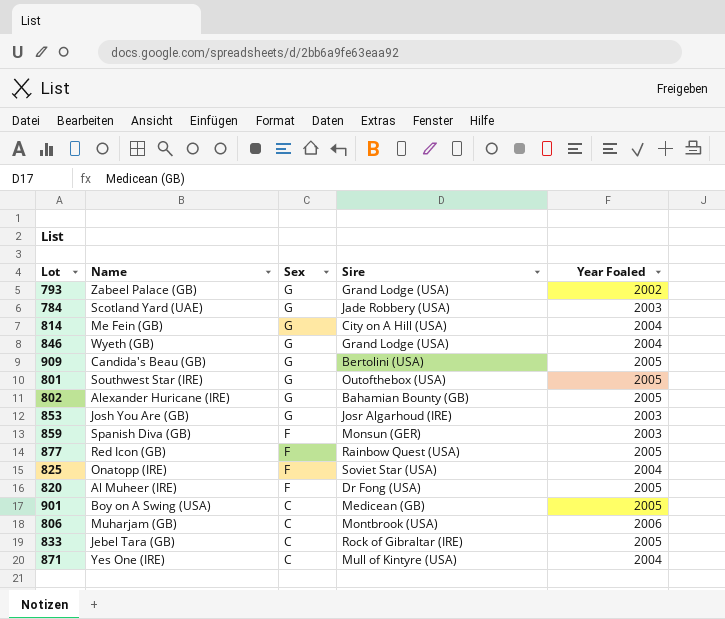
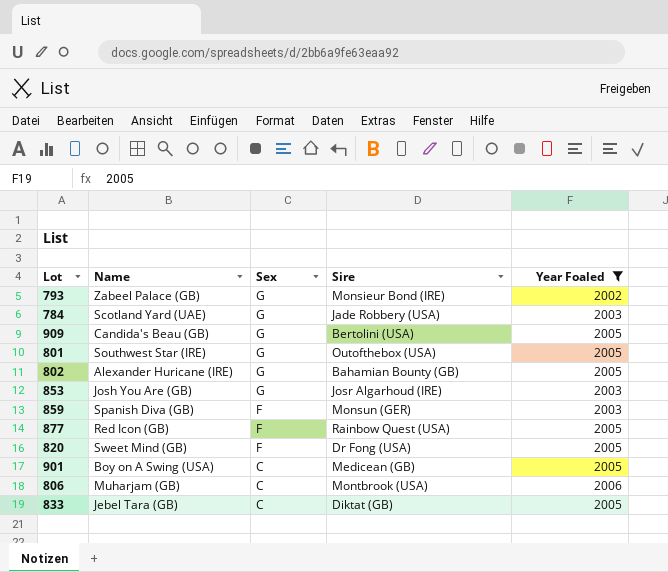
filter: none -> Year Foaled != 2004
793 | Sire: Grand Lodge (USA) -> Monsieur Bond (IRE)
820 | Name: Al Muheer (IRE) -> Sweet Mind (GB)
833 | Sire: Rock of Gibraltar (IRE) -> Diktat (GB)

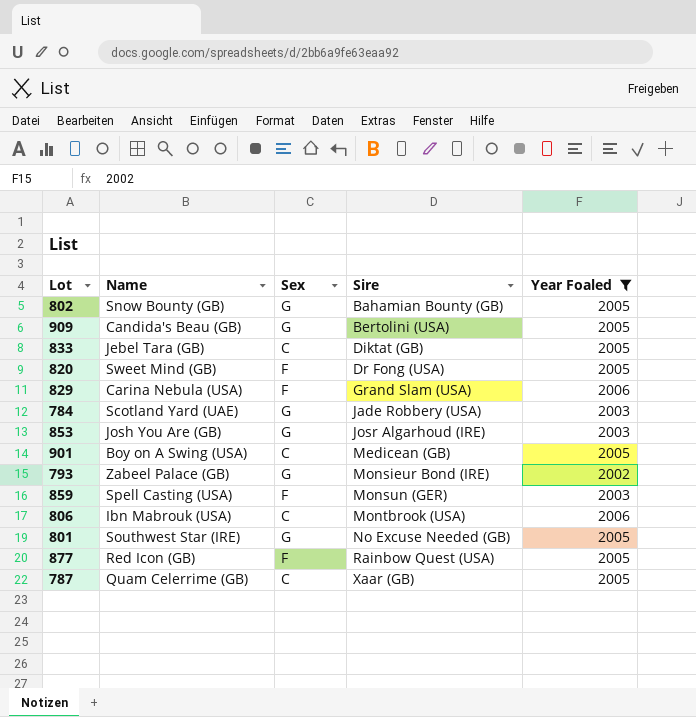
row order: Sex descending -> Sire ascending
802 | Name: Alexander Huricane (IRE) -> Snow Bounty (GB)
row 829: none -> Carina Nebula (USA) | F | Grand Slam (USA) | 2006
859 | Name: Spanish Diva (GB) -> Spell Casting (USA)
806 | Name: Muharjam (GB) -> Ibn Mabrouk (USA)
801 | Sire: Outofthebox (USA) -> No Excuse Needed (GB)
row 787: none -> Quam Celerrime (GB) | C | Xaar (GB) | 2005

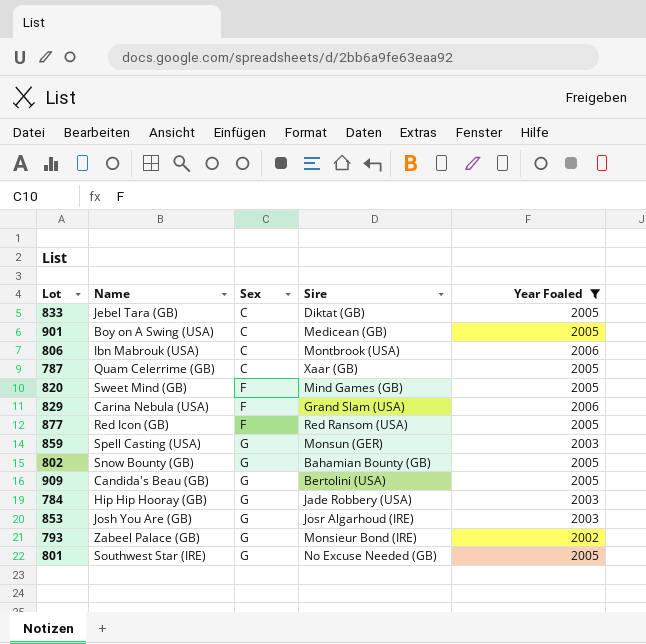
row order: Sire ascending -> Sex ascending
820 | Sire: Dr Fong (USA) -> Mind Games (GB)
877 | Sire: Rainbow Quest (USA) -> Red Ransom (USA)
859 | Sex: F -> G
784 | Name: Scotland Yard (UAE) -> Hip Hip Hooray (GB)

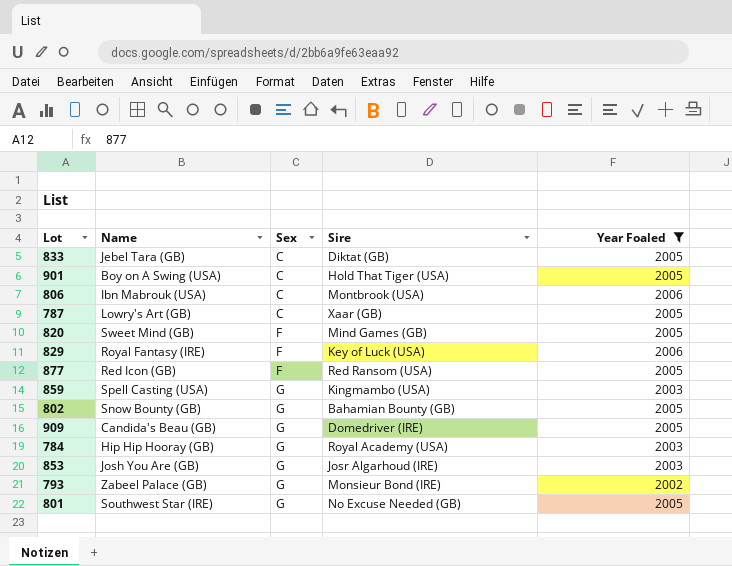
901 | Sire: Medicean (GB) -> Hold That Tiger (USA)
787 | Name: Quam Celerrime (GB) -> Lowry's Art (GB)
829 | Name: Carina Nebula (USA) -> Royal Fantasy (IRE)
829 | Sire: Grand Slam (USA) -> Key of Luck (USA)
859 | Sire: Monsun (GER) -> Kingmambo (USA)
909 | Sire: Bertolini (USA) -> Domedriver (IRE)
784 | Sire: Jade Robbery (USA) -> Royal Academy (USA)

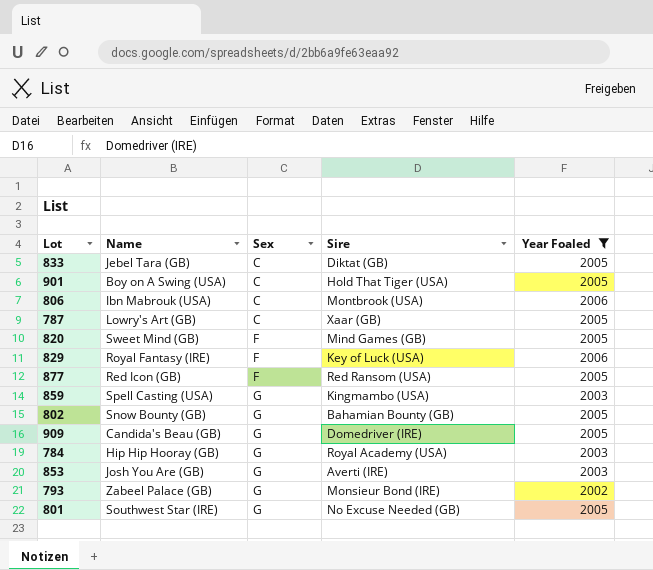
853 | Sire: Josr Algarhoud (IRE) -> Averti (IRE)

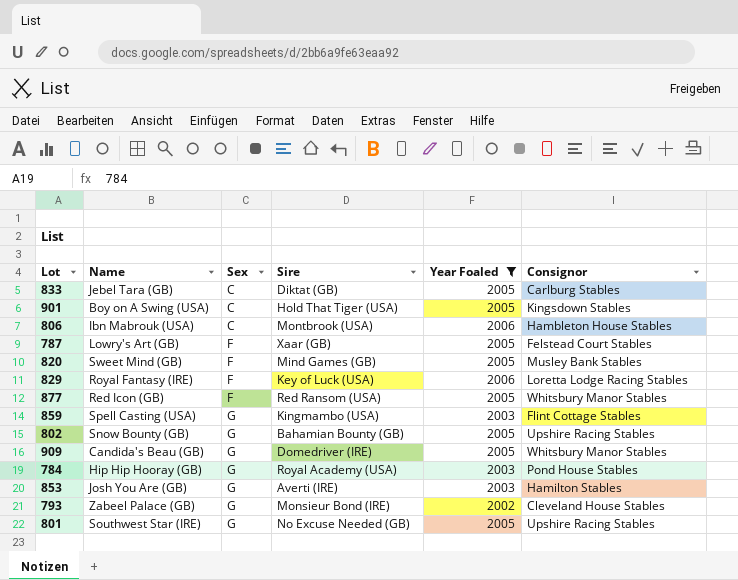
column Consignor | position: none -> 6
787 | Sex: C -> F

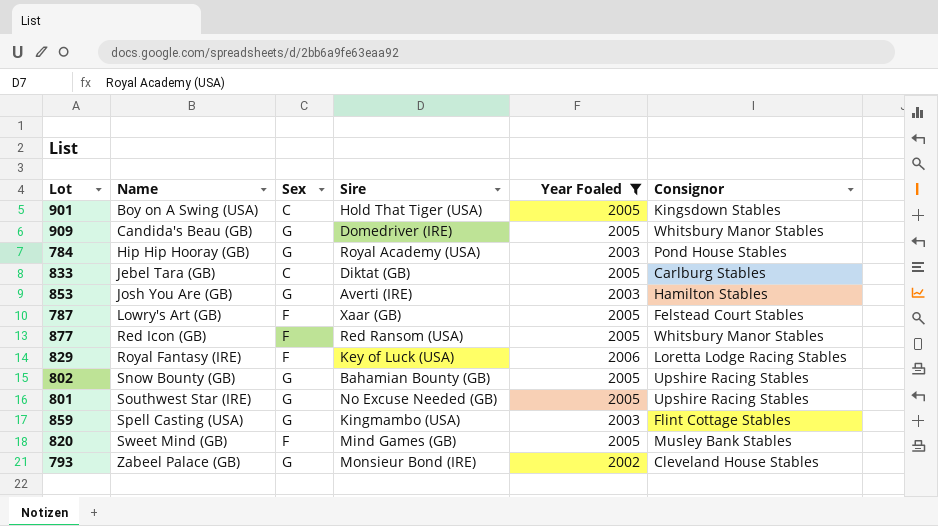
row order: Sex ascending -> Name ascending
row 806: Ibn Mabrouk (USA) | C | Montbrook (USA) | 2006 | Hambleton House Stables -> none

